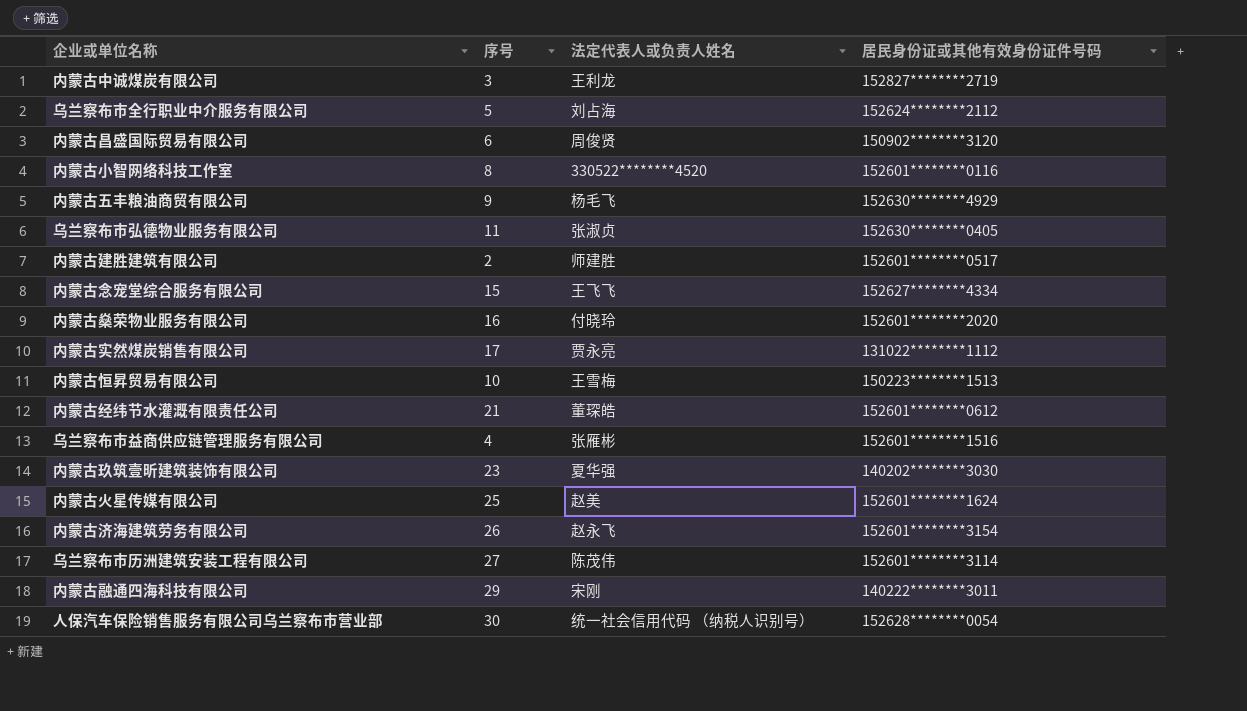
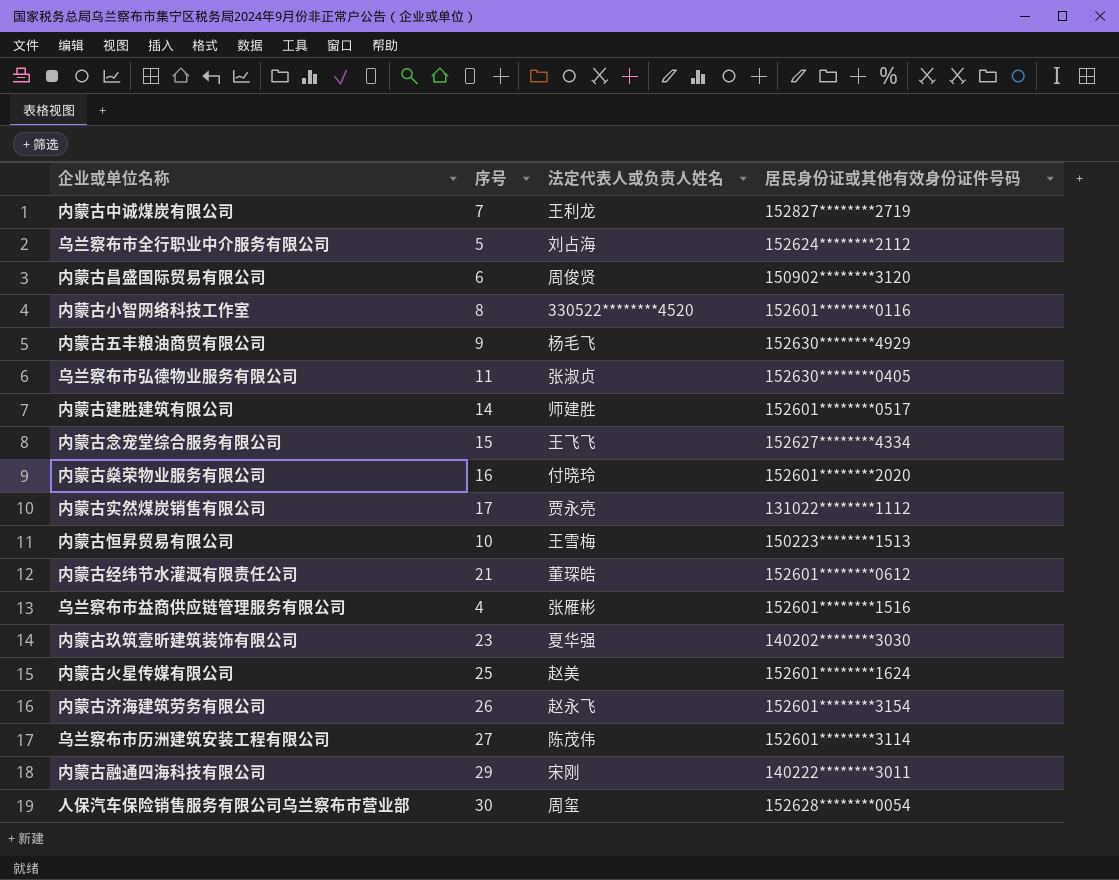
内蒙古中诚煤炭有限公司 | 序号: 3 -> 7
内蒙古建胜建筑有限公司 | 序号: 2 -> 14
人保汽车保险销售服务有限公司乌兰察布市营业部 | 法定代表人或负责人姓名: 统一社会信用代码 （纳税人识别号） -> 周玺

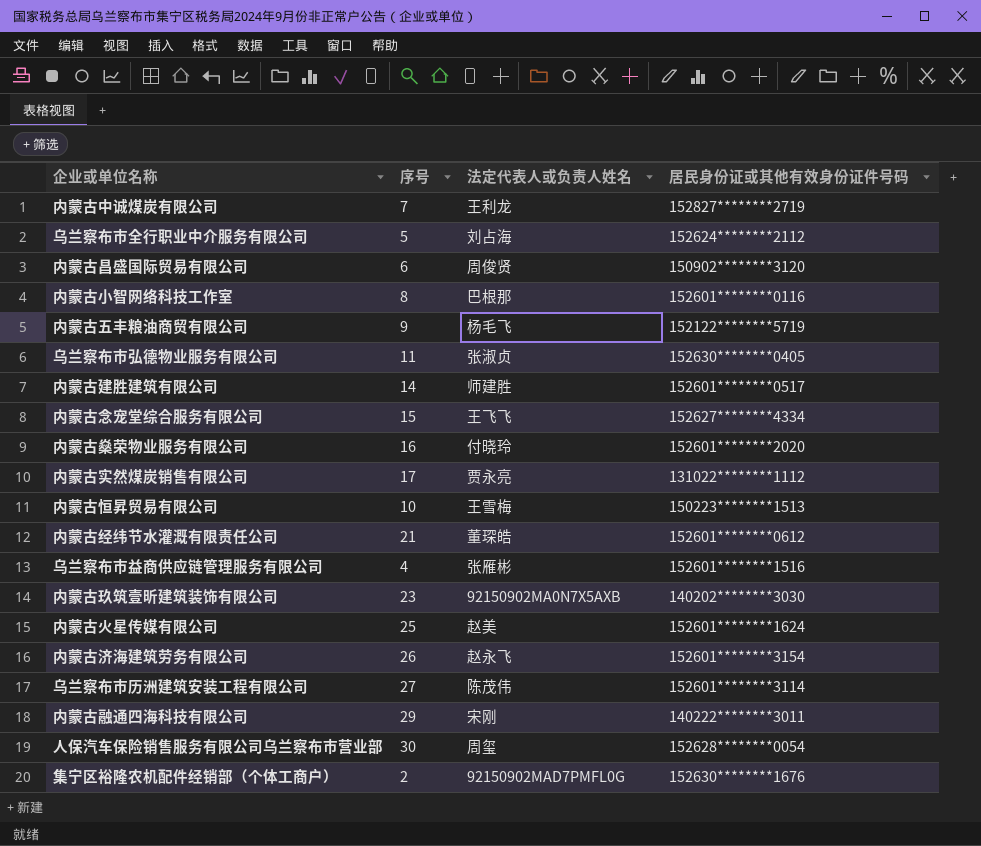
内蒙古小智网络科技工作室 | 法定代表人或负责人姓名: 330522********4520 -> 巴根那
内蒙古五丰粮油商贸有限公司 | 居民身份证或其他有效身份证件号码: 152630********4929 -> 152122********5719
内蒙古玖筑壹昕建筑装饰有限公司 | 法定代表人或负责人姓名: 夏华强 -> 92150902MA0N7X5AXB
row 集宁区裕隆农机配件经销部（个体工商户）: none -> 2 | 92150902MAD7PMFL0G | 152630********1676

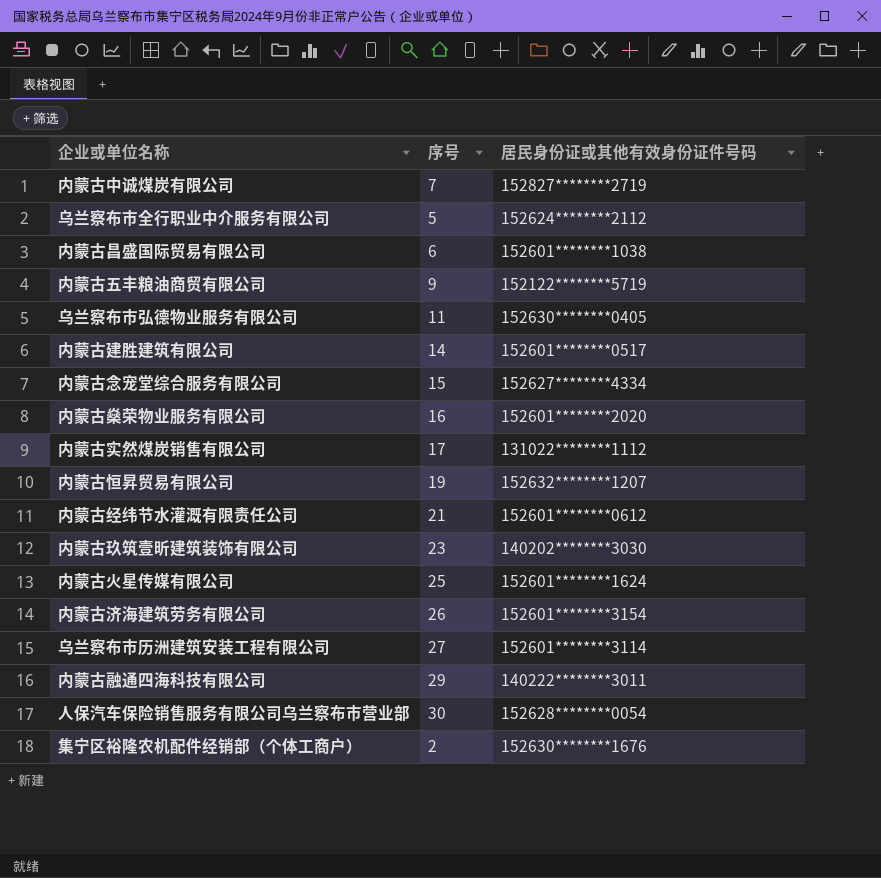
column 法定代表人或负责人姓名 | position: 3 -> none
row 内蒙古小智网络科技工作室: 8 | 巴根那 | 152601********0116 -> none
row 乌兰察布市益商供应链管理服务有限公司: 4 | 张雁彬 | 152601********1516 -> none
内蒙古昌盛国际贸易有限公司 | 居民身份证或其他有效身份证件号码: 150902********3120 -> 152601********1038
内蒙古恒昇贸易有限公司 | 序号: 10 -> 19
内蒙古恒昇贸易有限公司 | 居民身份证或其他有效身份证件号码: 150223********1513 -> 152632********1207

